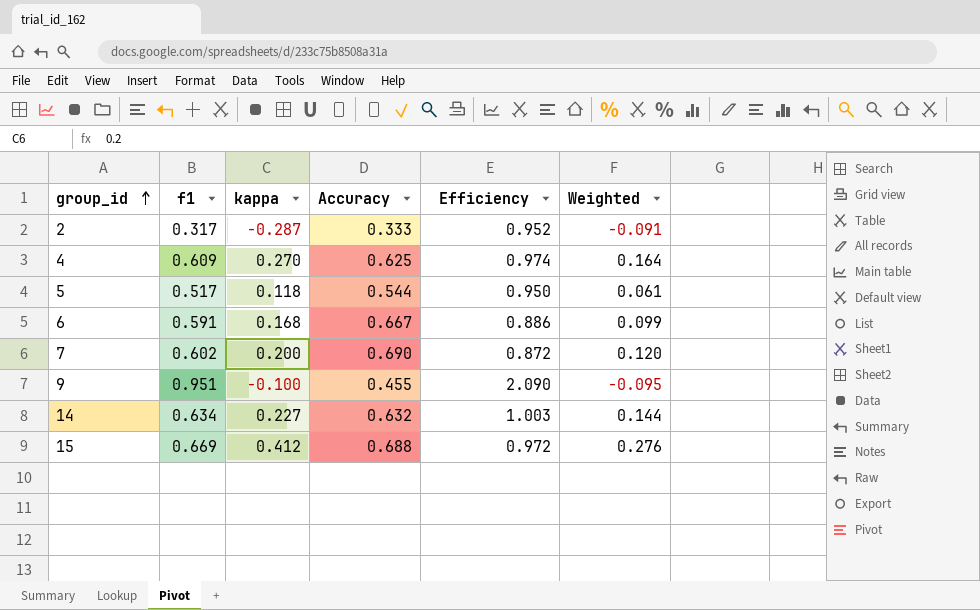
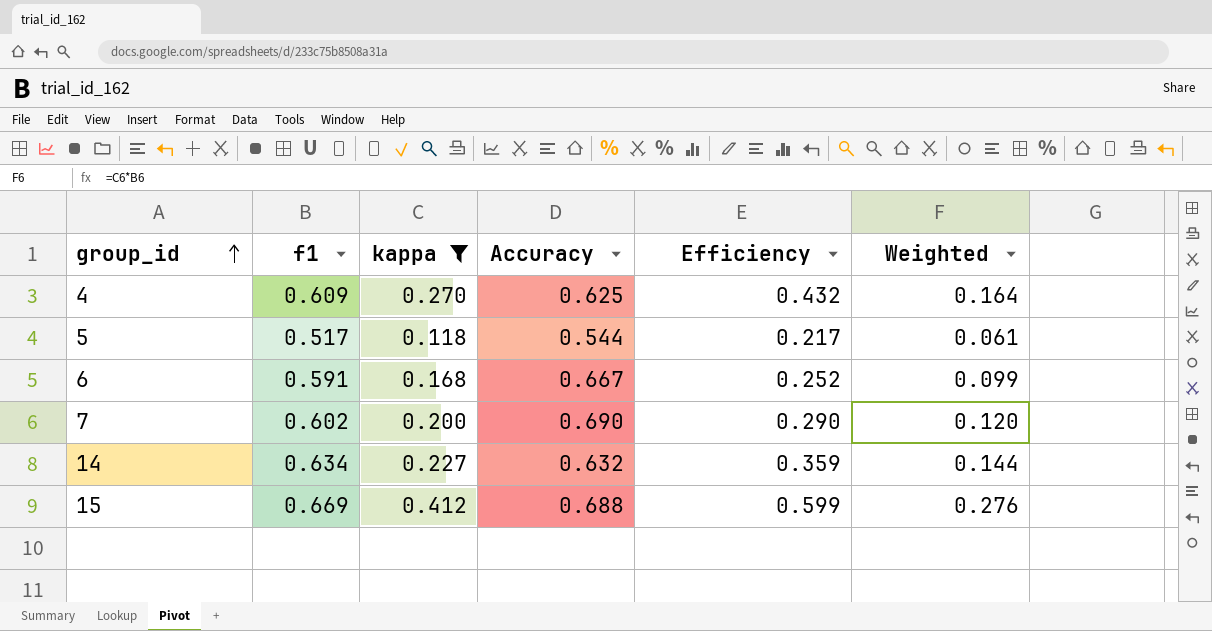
filter: none -> kappa >= 0.118
column Efficiency | formula: [f1] / [Accuracy] -> [kappa] / [Accuracy]

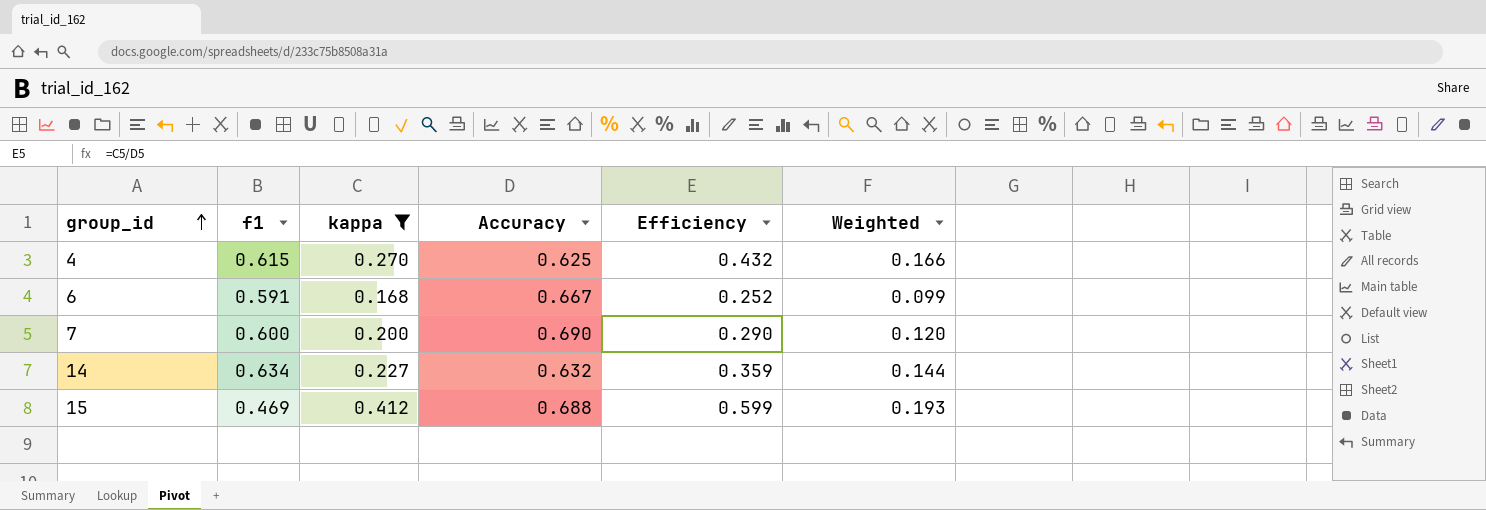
row 5: 0.517 | 0.118 | 0.544 | 0.217 | 0.061 -> none
4 | f1: 0.609 -> 0.615
4 | Weighted: 0.164 -> 0.166
7 | f1: 0.602 -> 0.600
15 | f1: 0.669 -> 0.469
15 | Weighted: 0.276 -> 0.193

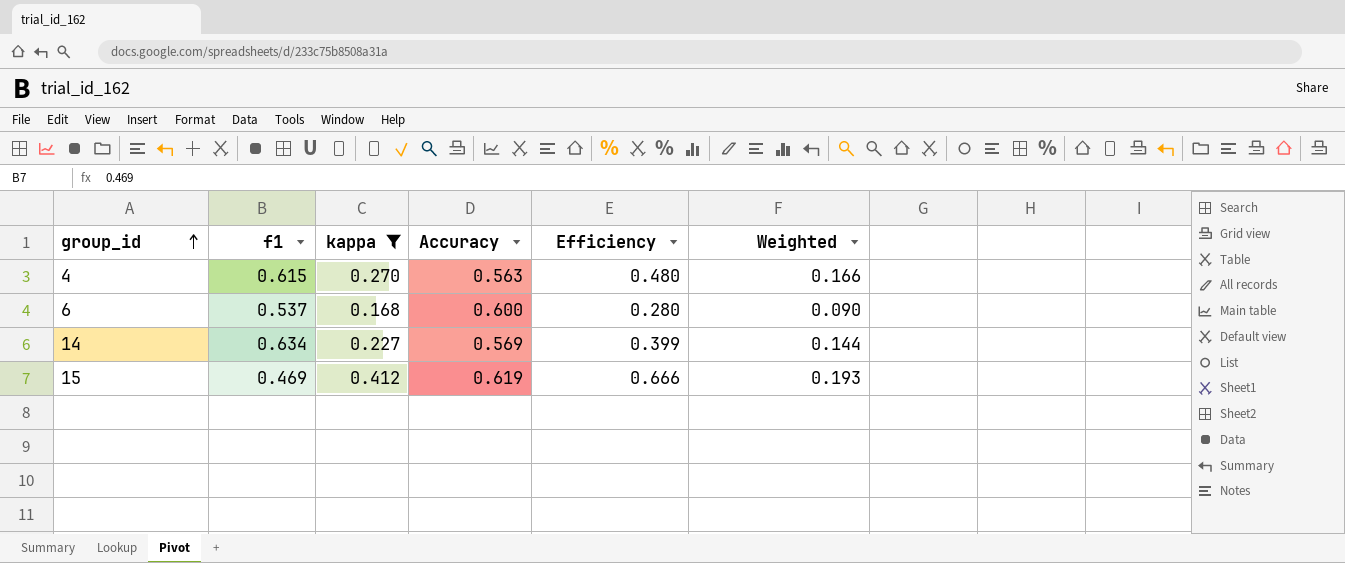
row 7: 0.600 | 0.200 | 0.690 | 0.290 | 0.120 -> none
4 | Accuracy: 0.625 -> 0.563
4 | Efficiency: 0.432 -> 0.480
6 | f1: 0.591 -> 0.537
6 | Accuracy: 0.667 -> 0.600
6 | Efficiency: 0.252 -> 0.280
6 | Weighted: 0.099 -> 0.090
14 | Accuracy: 0.632 -> 0.569
14 | Efficiency: 0.359 -> 0.399
15 | Accuracy: 0.688 -> 0.619
15 | Efficiency: 0.599 -> 0.666

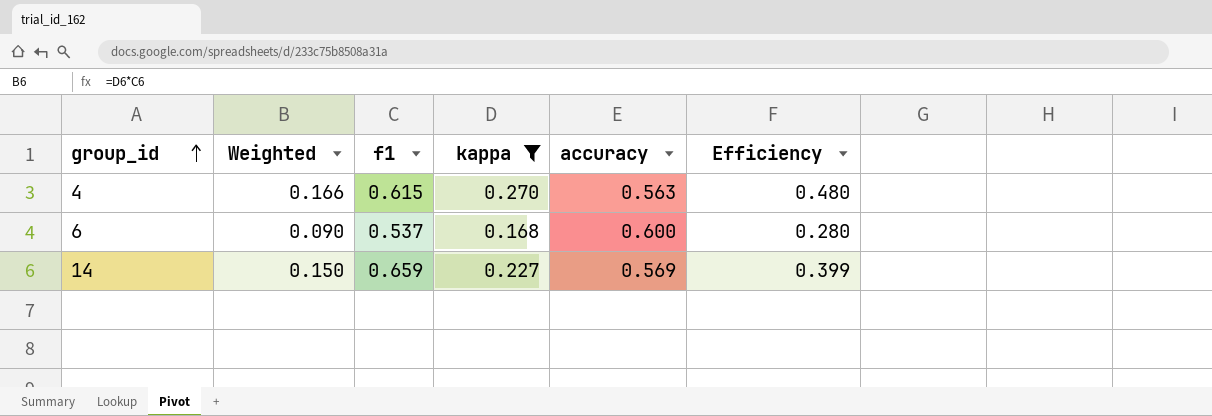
column Weighted | position: 6 -> 2
column name: Accuracy -> accuracy
row 15: 0.469 | 0.412 | 0.619 | 0.666 | 0.193 -> none
14 | Weighted: 0.144 -> 0.150
14 | f1: 0.634 -> 0.659

